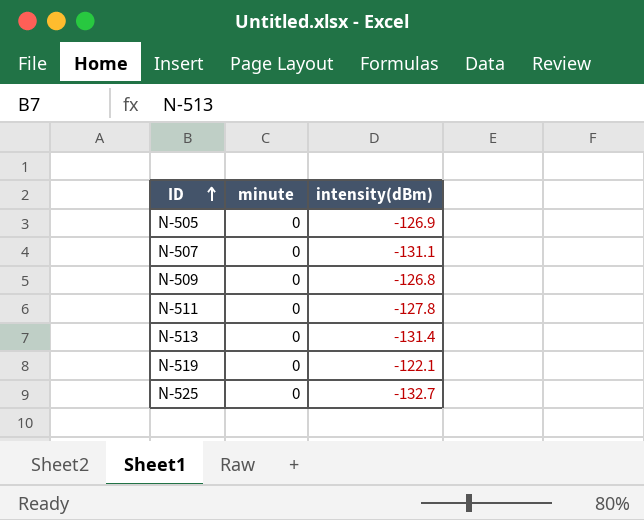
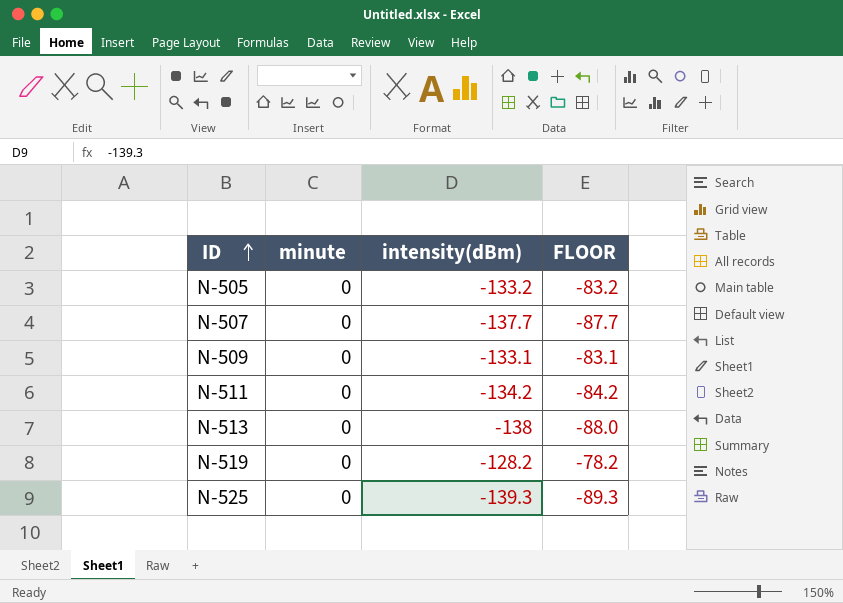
column FLOOR | formula: none -> [intensity(dBm)] + 50
N-505 | intensity(dBm): -126.9 -> -133.2
N-507 | intensity(dBm): -131.1 -> -137.7
N-509 | intensity(dBm): -126.8 -> -133.1
N-511 | intensity(dBm): -127.8 -> -134.2
N-513 | intensity(dBm): -131.4 -> -138
N-519 | intensity(dBm): -122.1 -> -128.2
N-525 | intensity(dBm): -132.7 -> -139.3

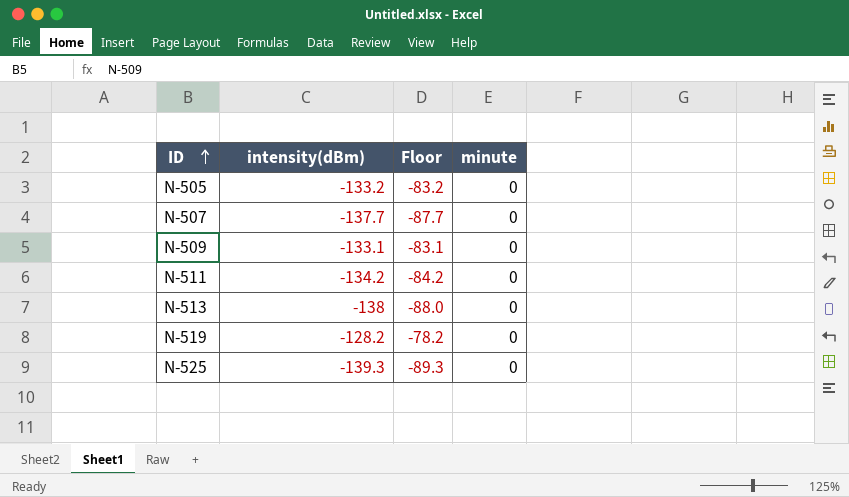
column name: FLOOR -> Floor
column minute | position: 2 -> 4

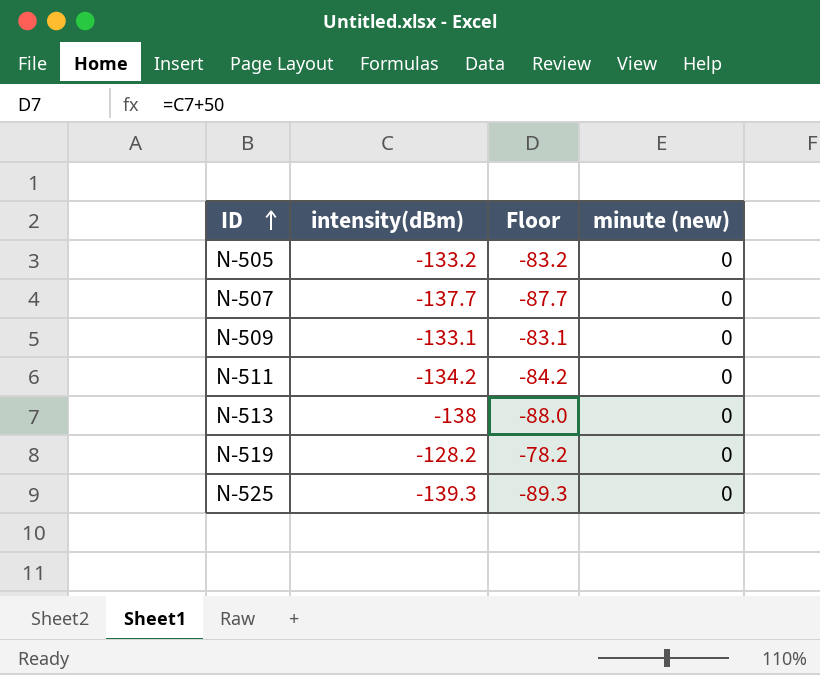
column name: minute -> minute (new)

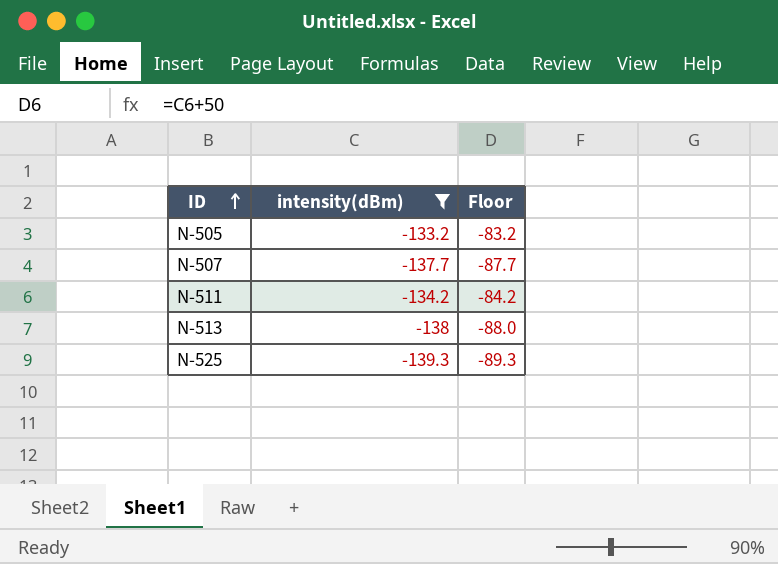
filter: none -> intensity(dBm) <= -133.2
column minute (new) | position: 4 -> none

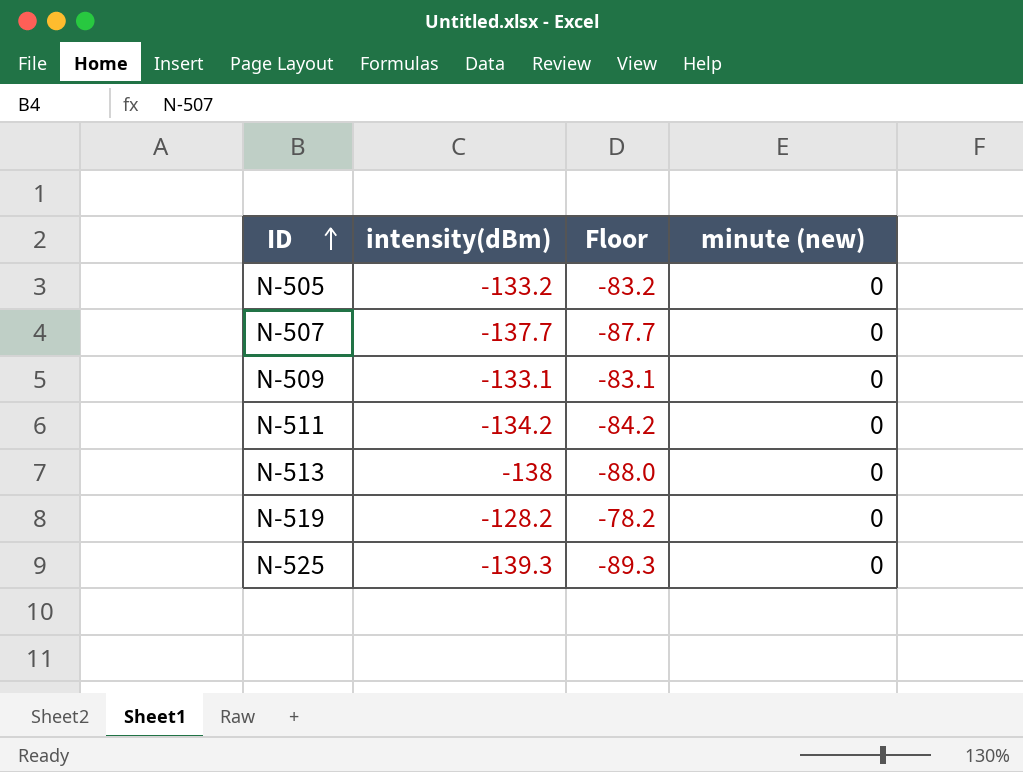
filter: intensity(dBm) <= -133.2 -> none
column minute (new) | position: none -> 4

